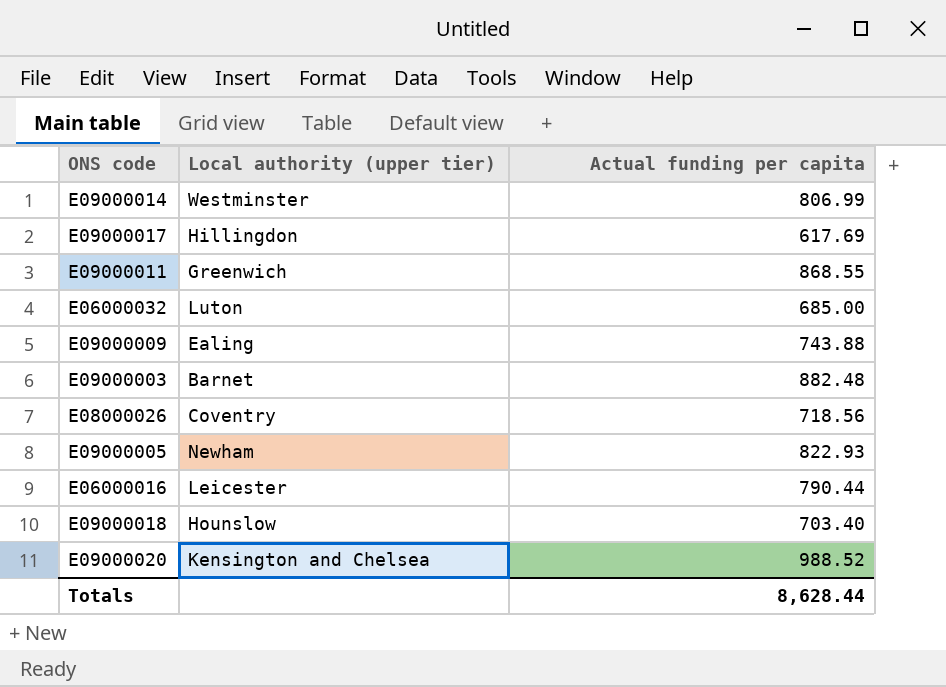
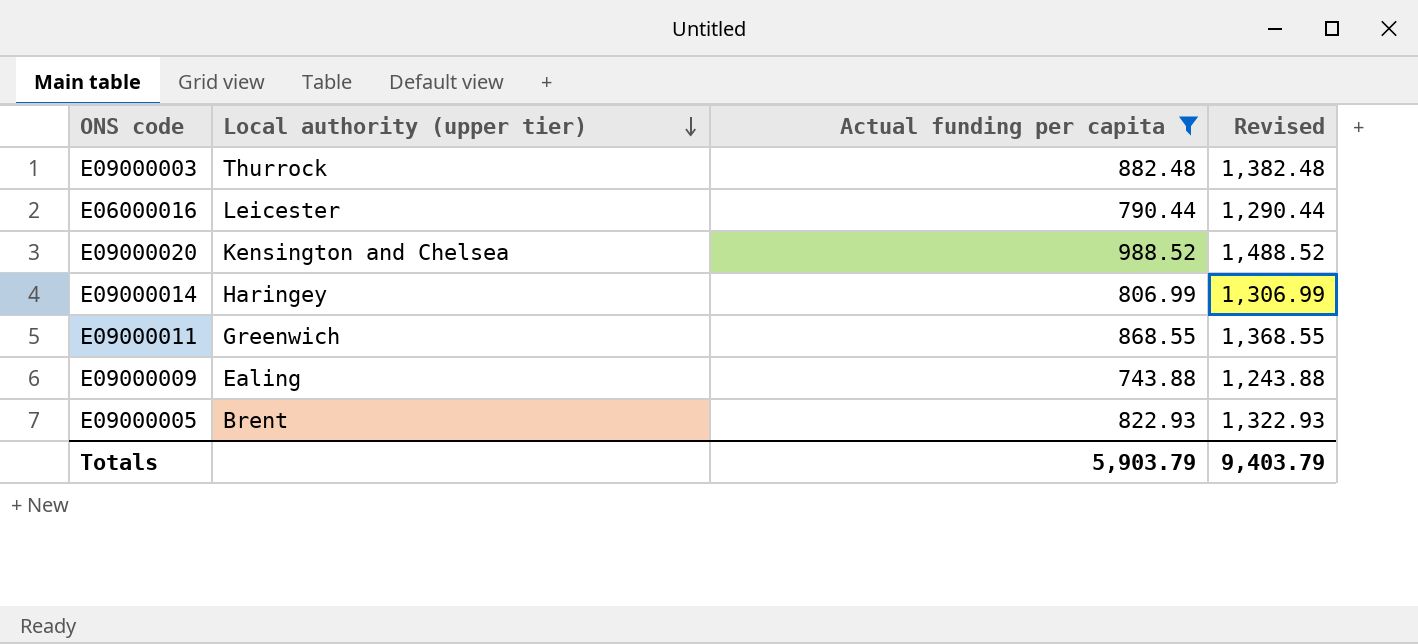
filter: none -> Actual funding per capita >= 743.88
row order: none -> Local authority (upper tier) descending
column Revised | formula: none -> [Actual funding per capita] + 500
E09000003 | Local authority (upper tier): Barnet -> Thurrock
E09000014 | Local authority (upper tier): Westminster -> Haringey
E09000005 | Local authority (upper tier): Newham -> Brent
Totals | Actual funding per capita: 8,628.44 -> 5,903.79

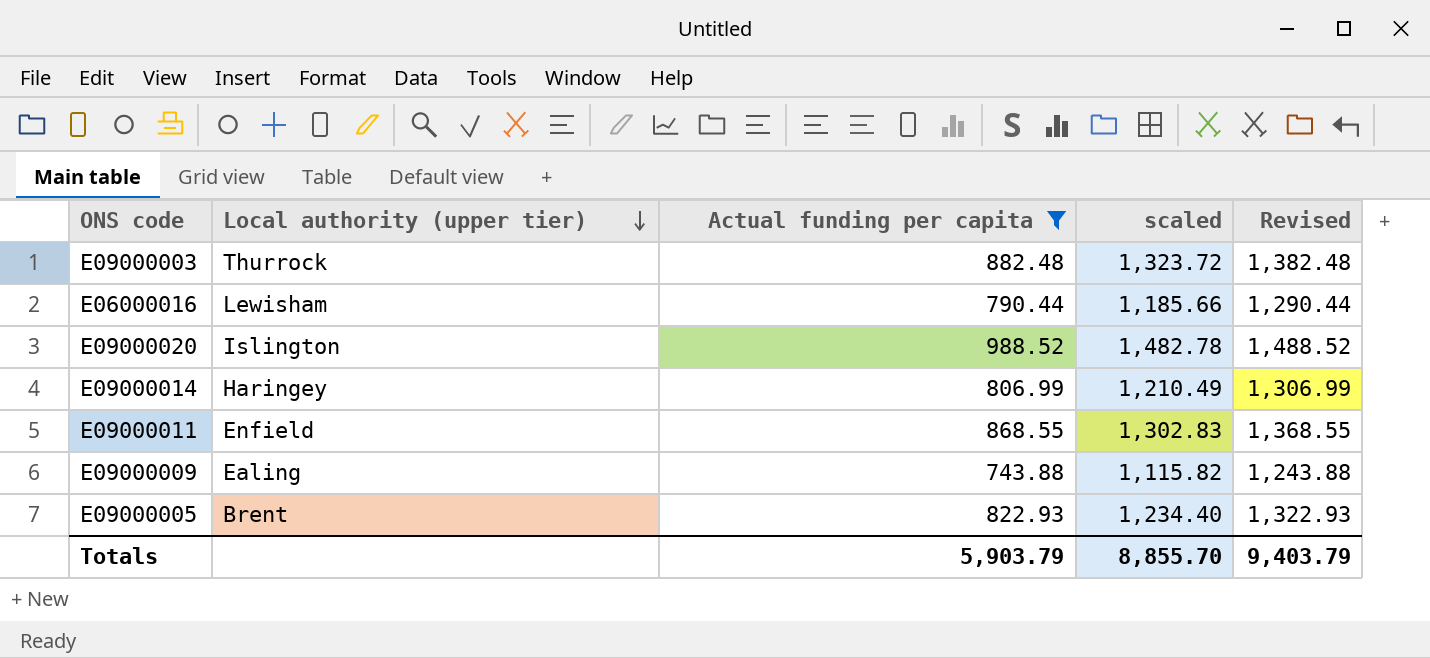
column scaled | formula: none -> [Actual funding per capita] * 1.5
E06000016 | Local authority (upper tier): Leicester -> Lewisham
E09000020 | Local authority (upper tier): Kensington and Chelsea -> Islington
E09000011 | Local authority (upper tier): Greenwich -> Enfield

